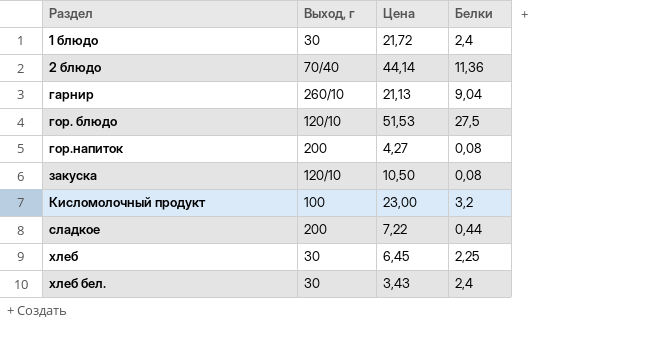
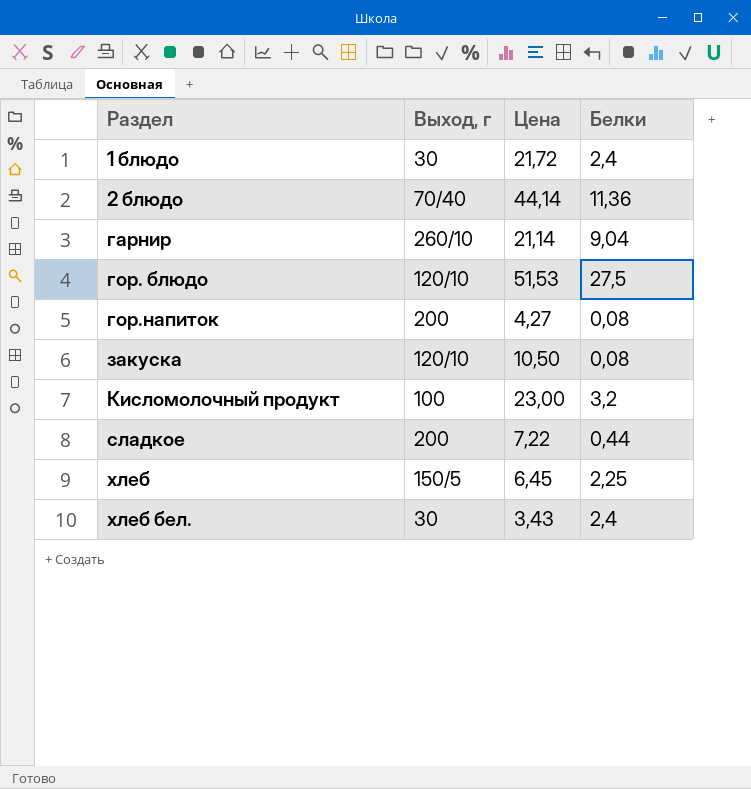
гарнир | Цена: 21,13 -> 21,14
хлеб | Выход, г: 30 -> 150/5

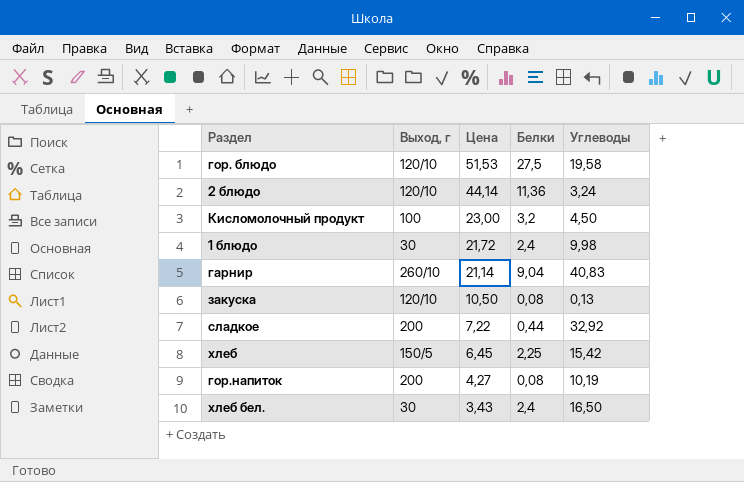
row order: Раздел ascending -> Цена descending
column Углеводы | position: none -> 5
2 блюдо | Выход, г: 70/40 -> 120/10

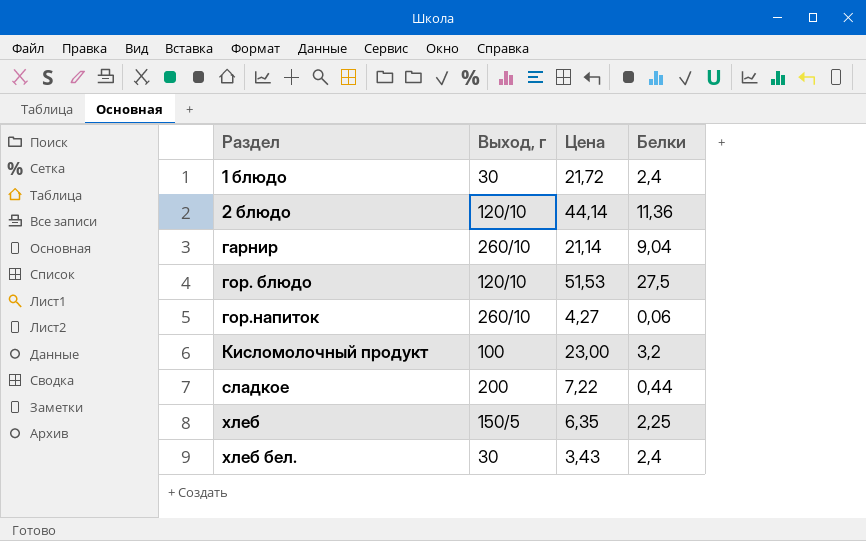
row order: Цена descending -> Раздел ascending
column Углеводы | position: 5 -> none
row закуска: 120/10 | 10,50 | 0,08 | 0,13 -> none
гор.напиток | Выход, г: 200 -> 260/10
гор.напиток | Белки: 0,08 -> 0,06
хлеб | Цена: 6,45 -> 6,35

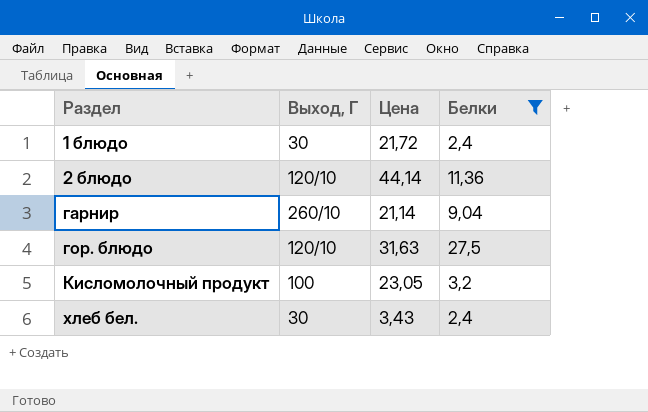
filter: none -> Белки >= 2,4
column name: Выход, г -> Выход, Г
гор. блюдо | Цена: 51,53 -> 31,63
Кисломолочный продукт | Цена: 23,00 -> 23,05

